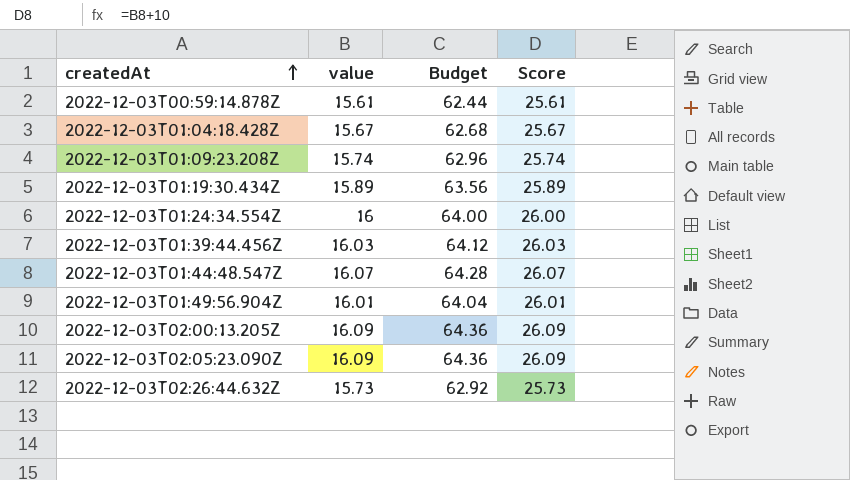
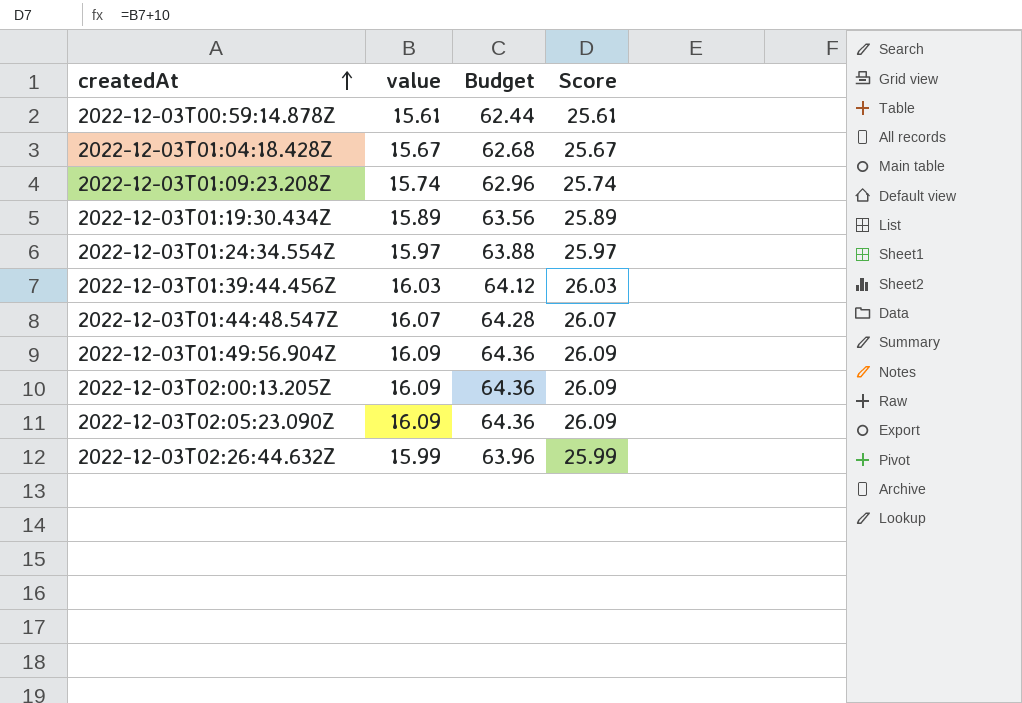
2022-12-03T01:24:34.554Z | value: 16 -> 15.97
2022-12-03T01:24:34.554Z | Budget: 64.00 -> 63.88
2022-12-03T01:24:34.554Z | Score: 26.00 -> 25.97
2022-12-03T01:49:56.904Z | value: 16.01 -> 16.09
2022-12-03T01:49:56.904Z | Budget: 64.04 -> 64.36
2022-12-03T01:49:56.904Z | Score: 26.01 -> 26.09
2022-12-03T02:26:44.632Z | value: 15.73 -> 15.99
2022-12-03T02:26:44.632Z | Budget: 62.92 -> 63.96
2022-12-03T02:26:44.632Z | Score: 25.73 -> 25.99

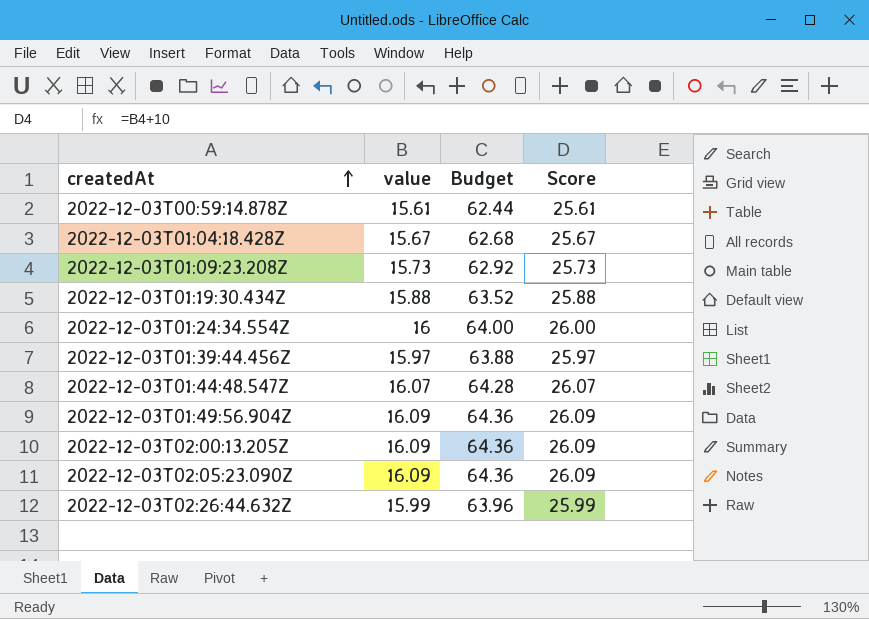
2022-12-03T01:09:23.208Z | value: 15.74 -> 15.73
2022-12-03T01:09:23.208Z | Budget: 62.96 -> 62.92
2022-12-03T01:09:23.208Z | Score: 25.74 -> 25.73
2022-12-03T01:19:30.434Z | value: 15.89 -> 15.88
2022-12-03T01:19:30.434Z | Budget: 63.56 -> 63.52
2022-12-03T01:19:30.434Z | Score: 25.89 -> 25.88
2022-12-03T01:24:34.554Z | value: 15.97 -> 16
2022-12-03T01:24:34.554Z | Budget: 63.88 -> 64.00
2022-12-03T01:24:34.554Z | Score: 25.97 -> 26.00
2022-12-03T01:39:44.456Z | value: 16.03 -> 15.97
2022-12-03T01:39:44.456Z | Budget: 64.12 -> 63.88
2022-12-03T01:39:44.456Z | Score: 26.03 -> 25.97

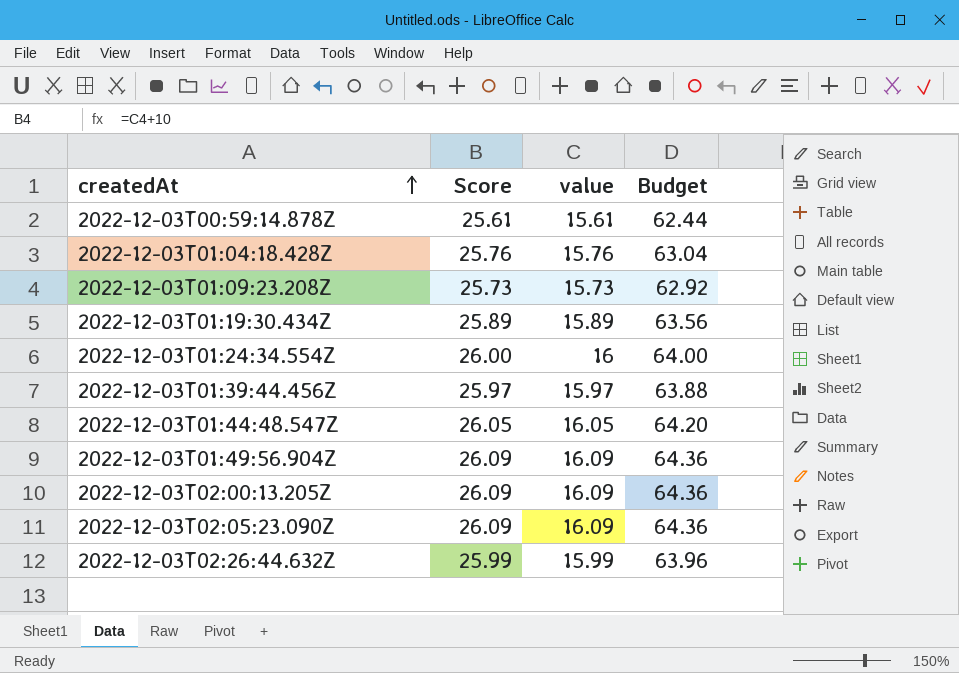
column Score | position: 4 -> 2
2022-12-03T01:04:18.428Z | Score: 25.67 -> 25.76
2022-12-03T01:04:18.428Z | value: 15.67 -> 15.76
2022-12-03T01:04:18.428Z | Budget: 62.68 -> 63.04
2022-12-03T01:19:30.434Z | Score: 25.88 -> 25.89
2022-12-03T01:19:30.434Z | value: 15.88 -> 15.89
2022-12-03T01:19:30.434Z | Budget: 63.52 -> 63.56
2022-12-03T01:44:48.547Z | Score: 26.07 -> 26.05
2022-12-03T01:44:48.547Z | value: 16.07 -> 16.05
2022-12-03T01:44:48.547Z | Budget: 64.28 -> 64.20

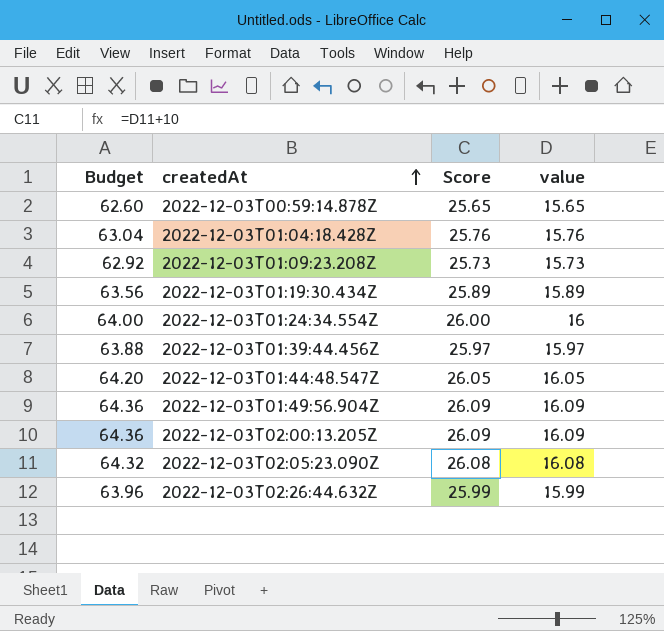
column Budget | position: 4 -> 1
2022-12-03T00:59:14.878Z | Budget: 62.44 -> 62.60
2022-12-03T00:59:14.878Z | Score: 25.61 -> 25.65
2022-12-03T00:59:14.878Z | value: 15.61 -> 15.65
2022-12-03T02:05:23.090Z | Budget: 64.36 -> 64.32
2022-12-03T02:05:23.090Z | Score: 26.09 -> 26.08
2022-12-03T02:05:23.090Z | value: 16.09 -> 16.08

